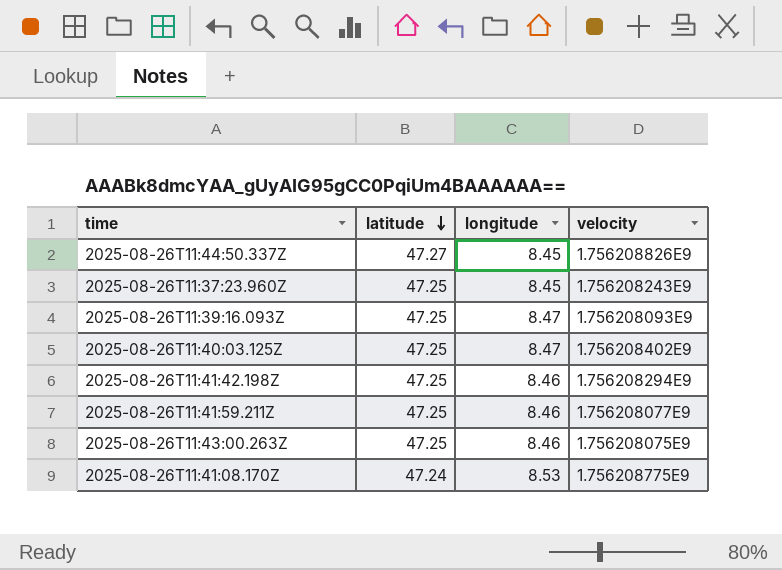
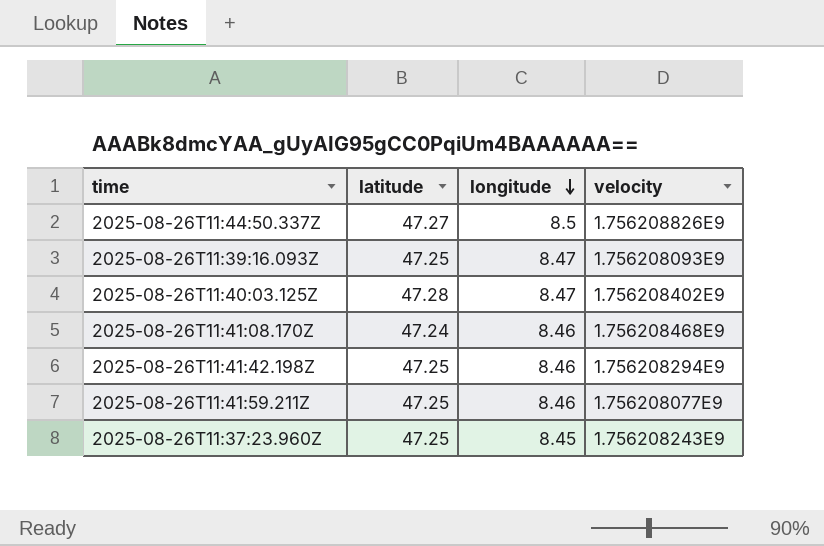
row order: latitude descending -> longitude descending
row 2025-08-26T11:43:00.263Z: 47.25 | 8.46 | 1.756208075E9 -> none
2025-08-26T11:44:50.337Z | longitude: 8.45 -> 8.5
2025-08-26T11:40:03.125Z | latitude: 47.25 -> 47.28
2025-08-26T11:41:08.170Z | longitude: 8.53 -> 8.46
2025-08-26T11:41:08.170Z | velocity: 1.756208775E9 -> 1.756208468E9

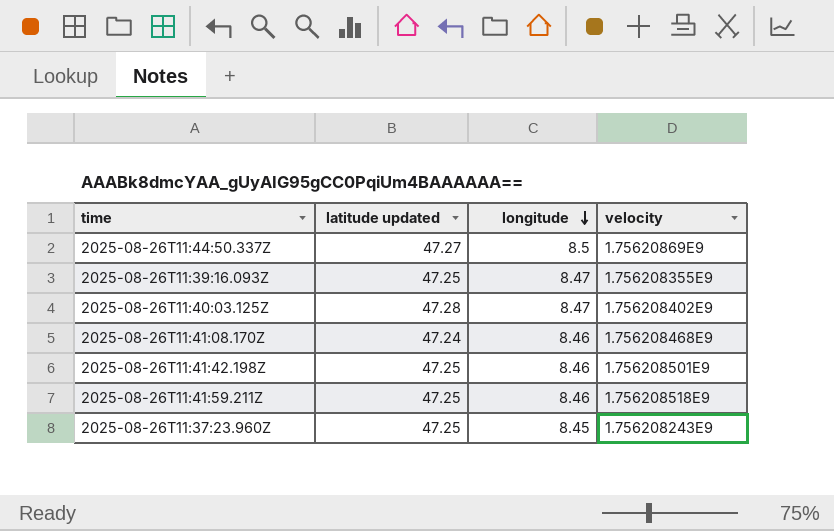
column name: latitude -> latitude updated
2025-08-26T11:44:50.337Z | velocity: 1.756208826E9 -> 1.75620869E9
2025-08-26T11:39:16.093Z | velocity: 1.756208093E9 -> 1.756208355E9
2025-08-26T11:41:42.198Z | velocity: 1.756208294E9 -> 1.756208501E9
2025-08-26T11:41:59.211Z | velocity: 1.756208077E9 -> 1.756208518E9

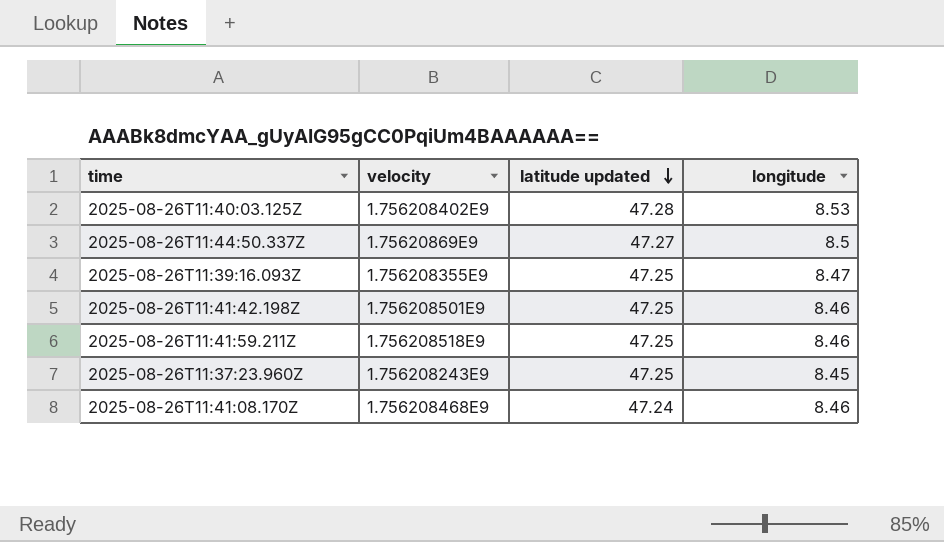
row order: longitude descending -> latitude updated descending
column velocity | position: 4 -> 2
2025-08-26T11:40:03.125Z | longitude: 8.47 -> 8.53

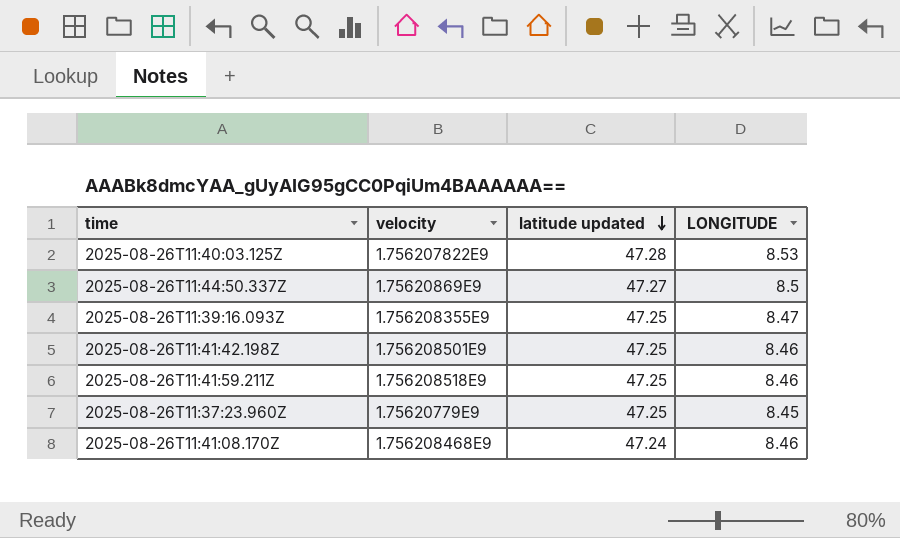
column name: longitude -> LONGITUDE
2025-08-26T11:40:03.125Z | velocity: 1.756208402E9 -> 1.756207822E9
2025-08-26T11:37:23.960Z | velocity: 1.756208243E9 -> 1.75620779E9

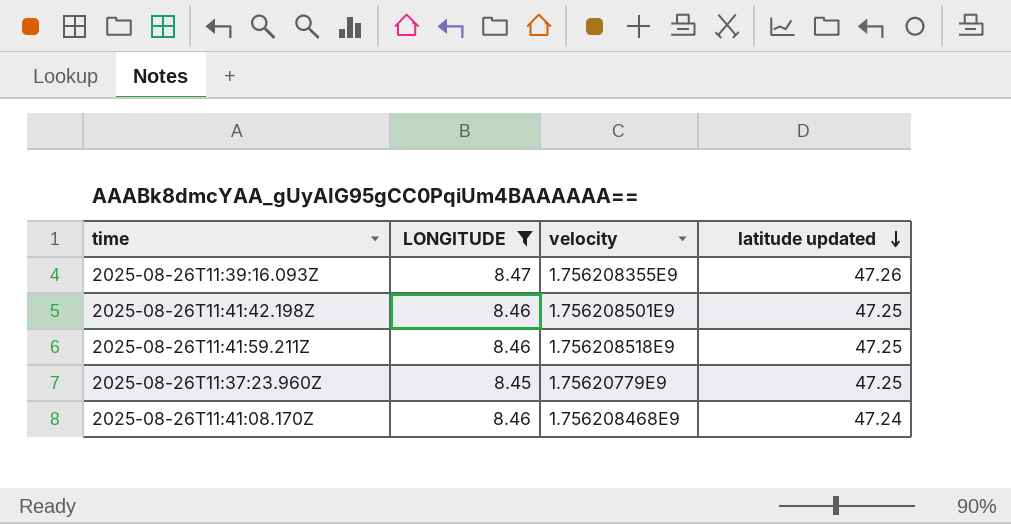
filter: none -> LONGITUDE <= 8.47
column LONGITUDE | position: 4 -> 2
2025-08-26T11:39:16.093Z | latitude updated: 47.25 -> 47.26

